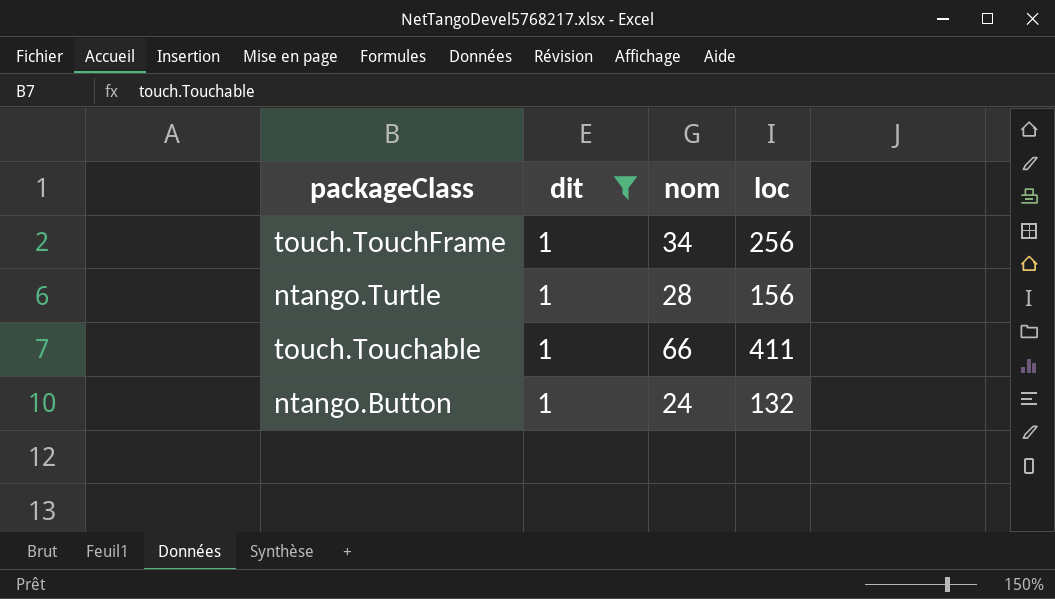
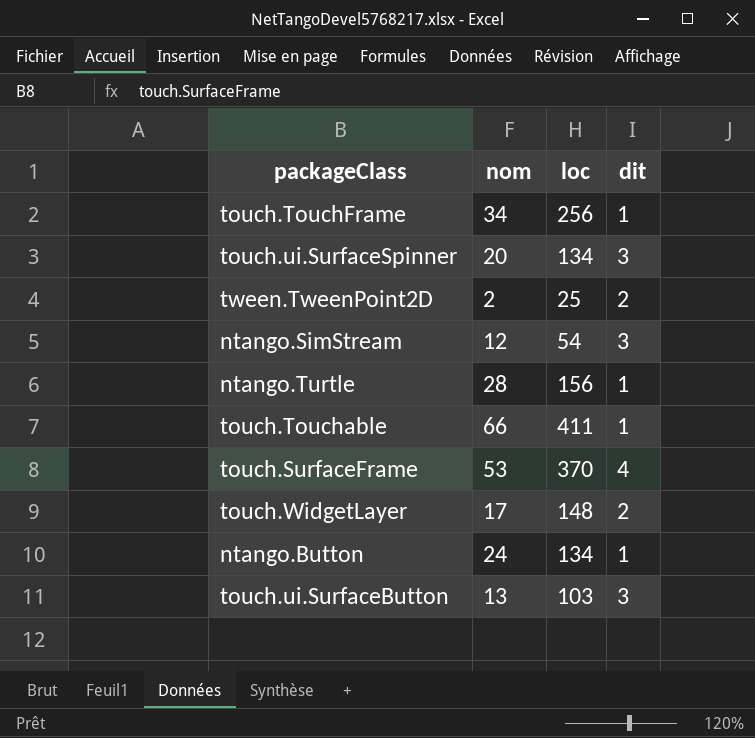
filter: dit = 1 -> none
column dit | position: 2 -> 4
ntango.Button | loc: 132 -> 134

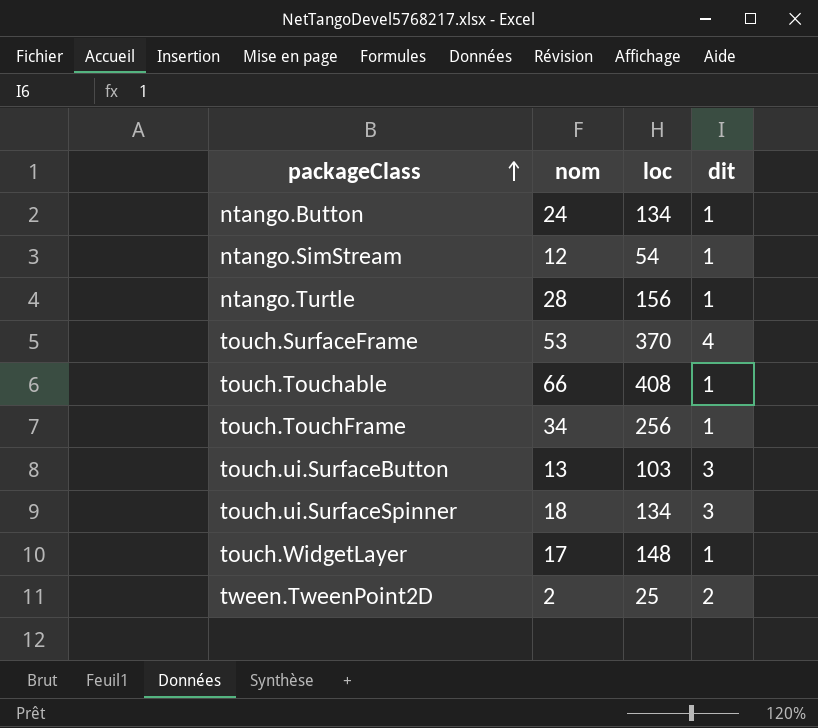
row order: none -> packageClass ascending
ntango.SimStream | dit: 3 -> 1
touch.Touchable | loc: 411 -> 408
touch.ui.SurfaceSpinner | nom: 20 -> 18
touch.WidgetLayer | dit: 2 -> 1

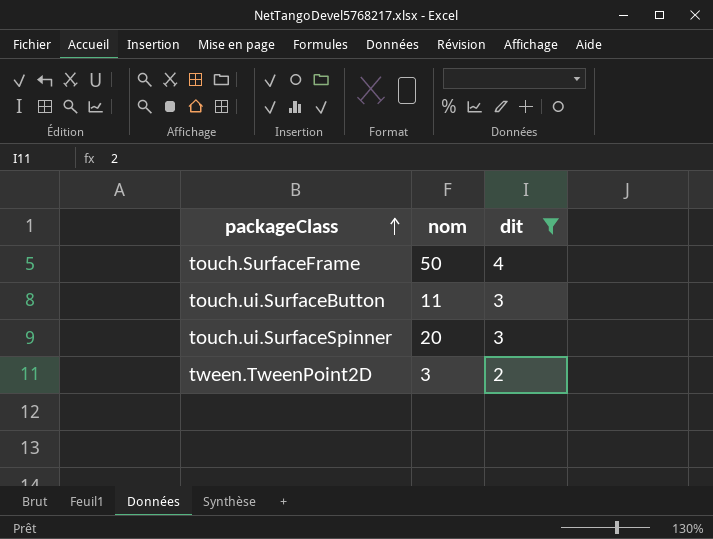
filter: none -> dit != 1
column loc | position: 3 -> none
touch.SurfaceFrame | nom: 53 -> 50
touch.ui.SurfaceButton | nom: 13 -> 11
touch.ui.SurfaceSpinner | nom: 18 -> 20
tween.TweenPoint2D | nom: 2 -> 3

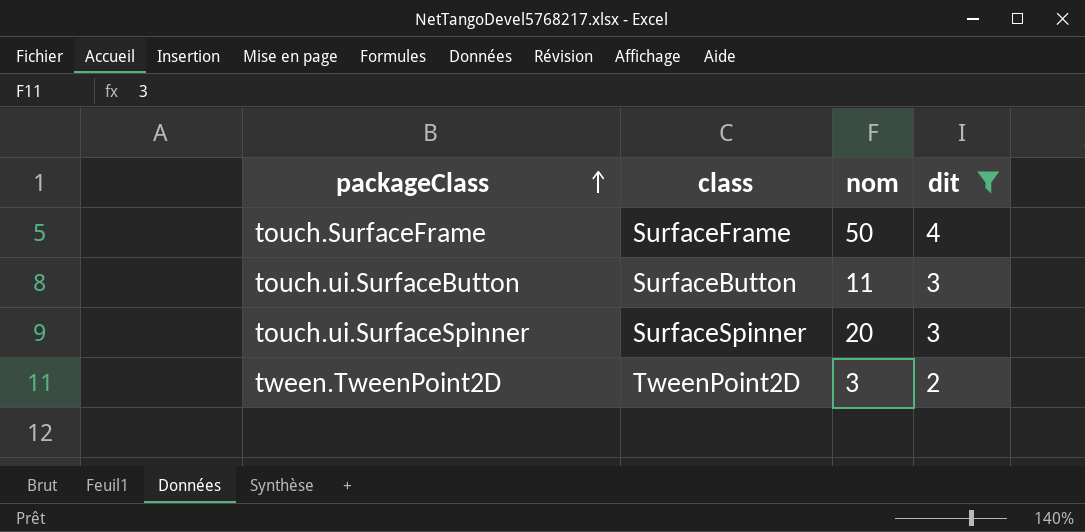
column class | position: none -> 2

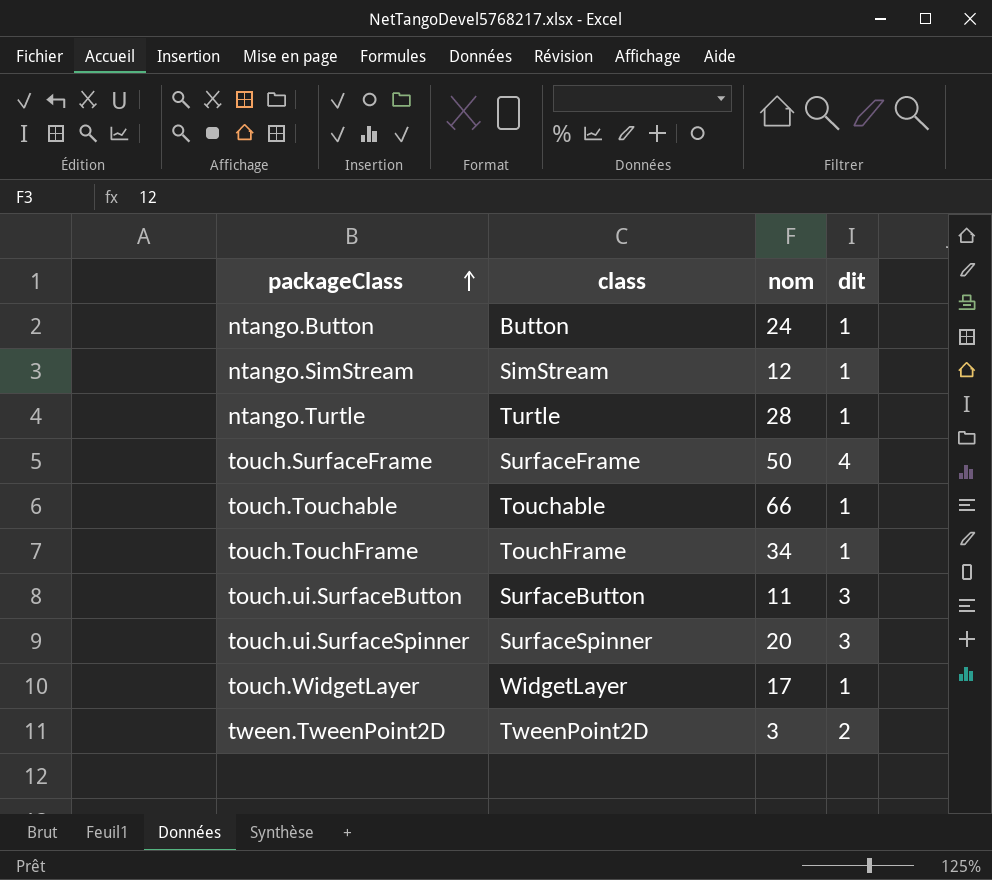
filter: dit != 1 -> none

